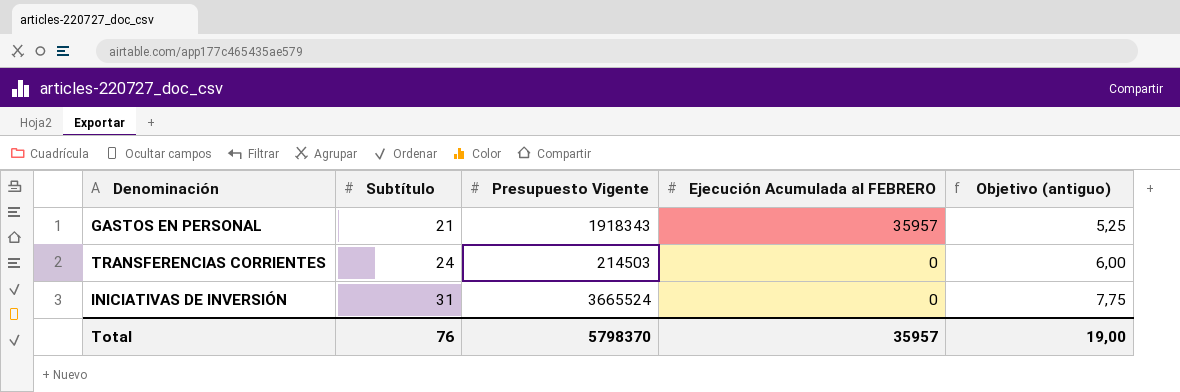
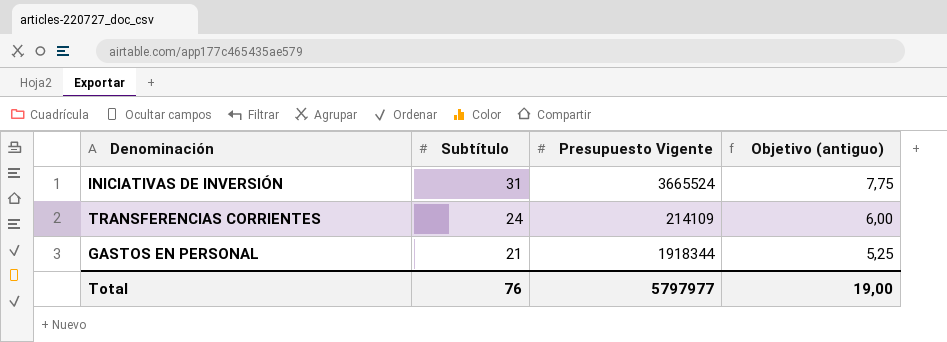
row order: Subtítulo ascending -> Subtítulo descending
column Ejecución Acumulada al FEBRERO | position: 4 -> none
TRANSFERENCIAS CORRIENTES | Presupuesto Vigente: 214503 -> 214109
GASTOS EN PERSONAL | Presupuesto Vigente: 1918343 -> 1918344
Total | Presupuesto Vigente: 5798370 -> 5797977

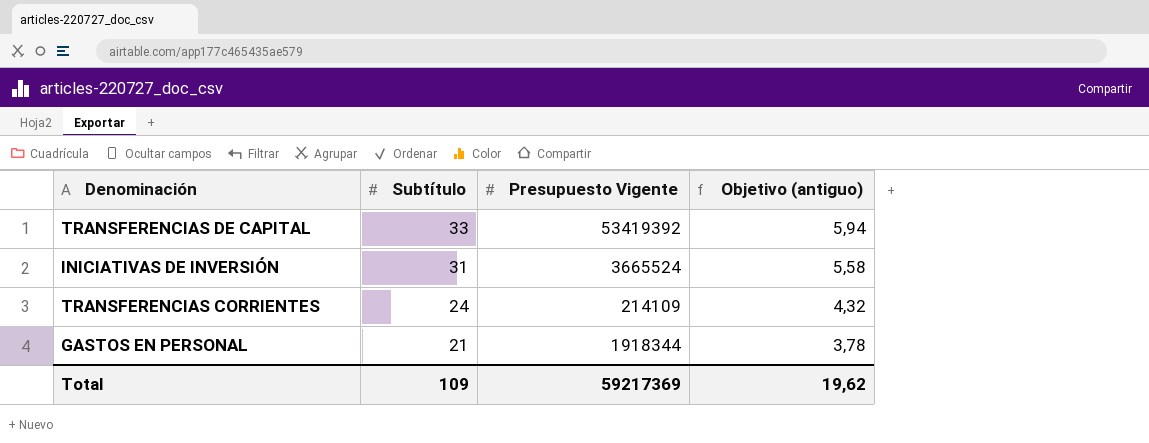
column Objetivo (antiguo) | formula: [Subtítulo] * 0,25 -> [Subtítulo] * 0,18
row TRANSFERENCIAS DE CAPITAL: none -> 33 | 53419392 | 5,94
Total | Subtítulo: 76 -> 109
Total | Presupuesto Vigente: 5797977 -> 59217369
Total | Objetivo (antiguo): 19,00 -> 19,62

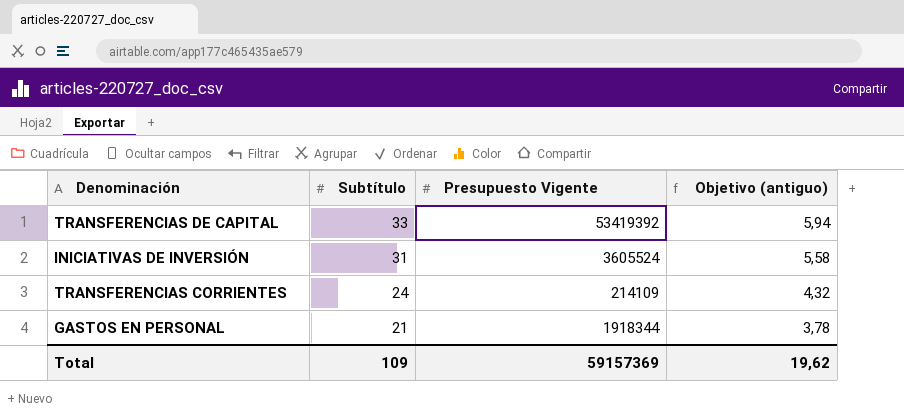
INICIATIVAS DE INVERSIÓN | Presupuesto Vigente: 3665524 -> 3605524
Total | Presupuesto Vigente: 59217369 -> 59157369

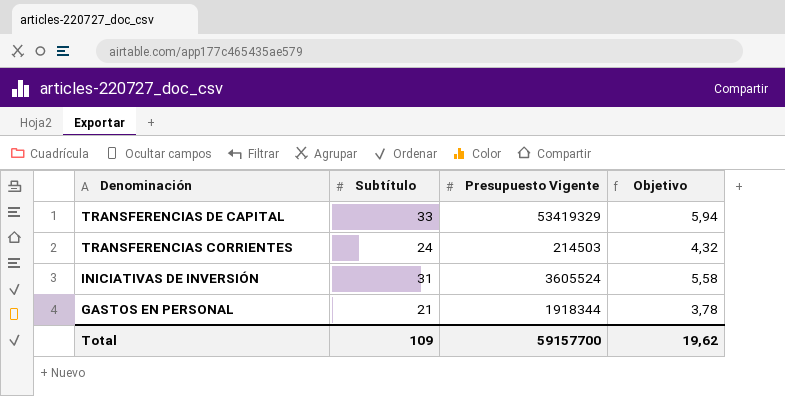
row order: Subtítulo descending -> Denominación descending
column name: Objetivo (antiguo) -> Objetivo
TRANSFERENCIAS DE CAPITAL | Presupuesto Vigente: 53419392 -> 53419329
TRANSFERENCIAS CORRIENTES | Presupuesto Vigente: 214109 -> 214503
Total | Presupuesto Vigente: 59157369 -> 59157700

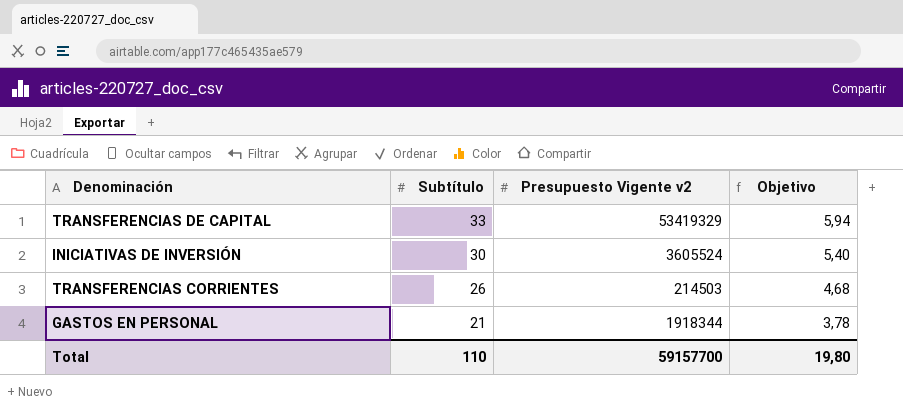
row order: Denominación descending -> Subtítulo descending
column name: Presupuesto Vigente -> Presupuesto Vigente v2
INICIATIVAS DE INVERSIÓN | Subtítulo: 31 -> 30
INICIATIVAS DE INVERSIÓN | Objetivo: 5,58 -> 5,40
TRANSFERENCIAS CORRIENTES | Subtítulo: 24 -> 26
TRANSFERENCIAS CORRIENTES | Objetivo: 4,32 -> 4,68
Total | Subtítulo: 109 -> 110
Total | Objetivo: 19,62 -> 19,80

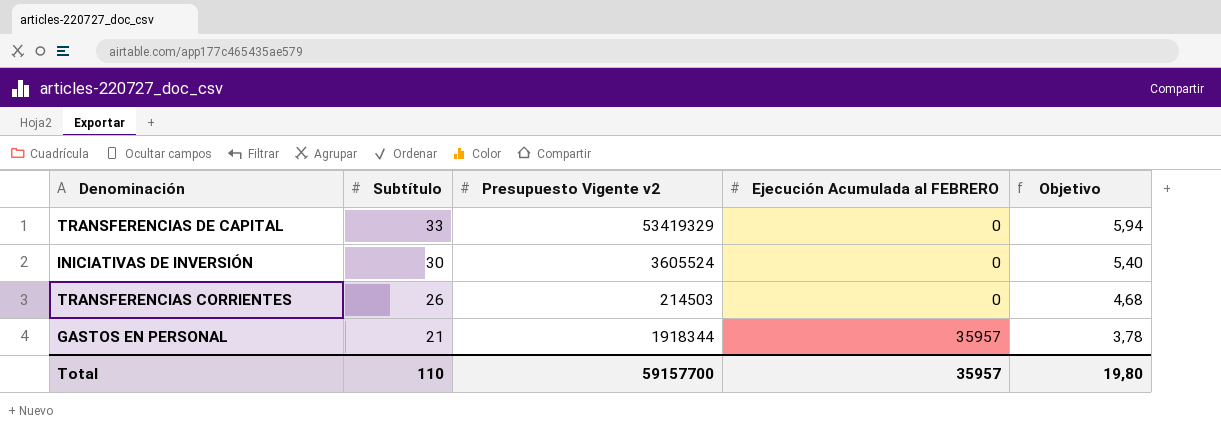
column Ejecución Acumulada al FEBRERO | position: none -> 4

